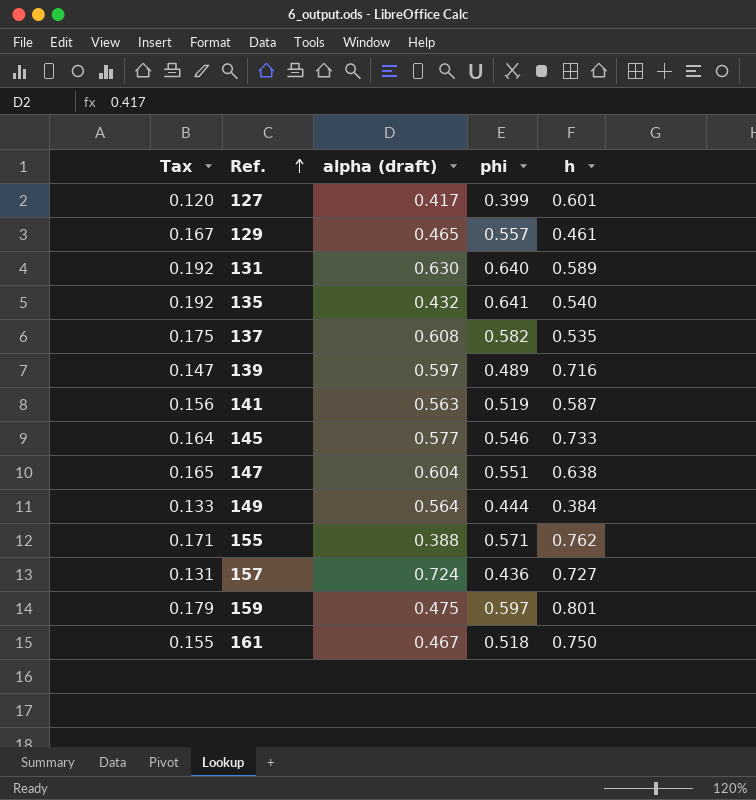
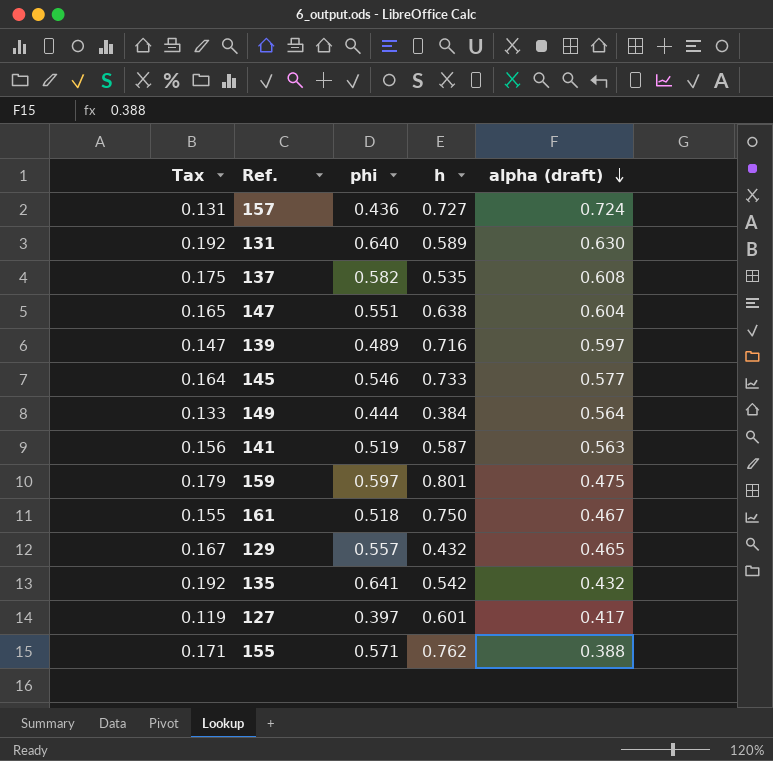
row order: Ref. ascending -> alpha (draft) descending
column alpha (draft) | position: 3 -> 5
129 | h: 0.461 -> 0.432
135 | h: 0.540 -> 0.542
127 | Tax: 0.120 -> 0.119
127 | phi: 0.399 -> 0.397

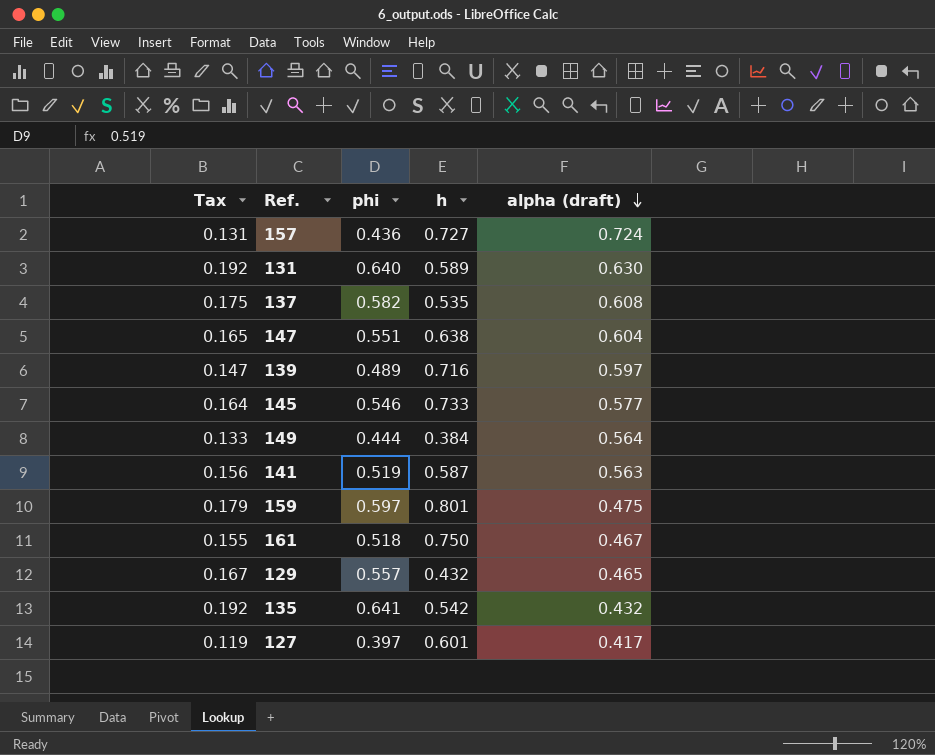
row 155: 0.171 | 0.571 | 0.762 | 0.388 -> none

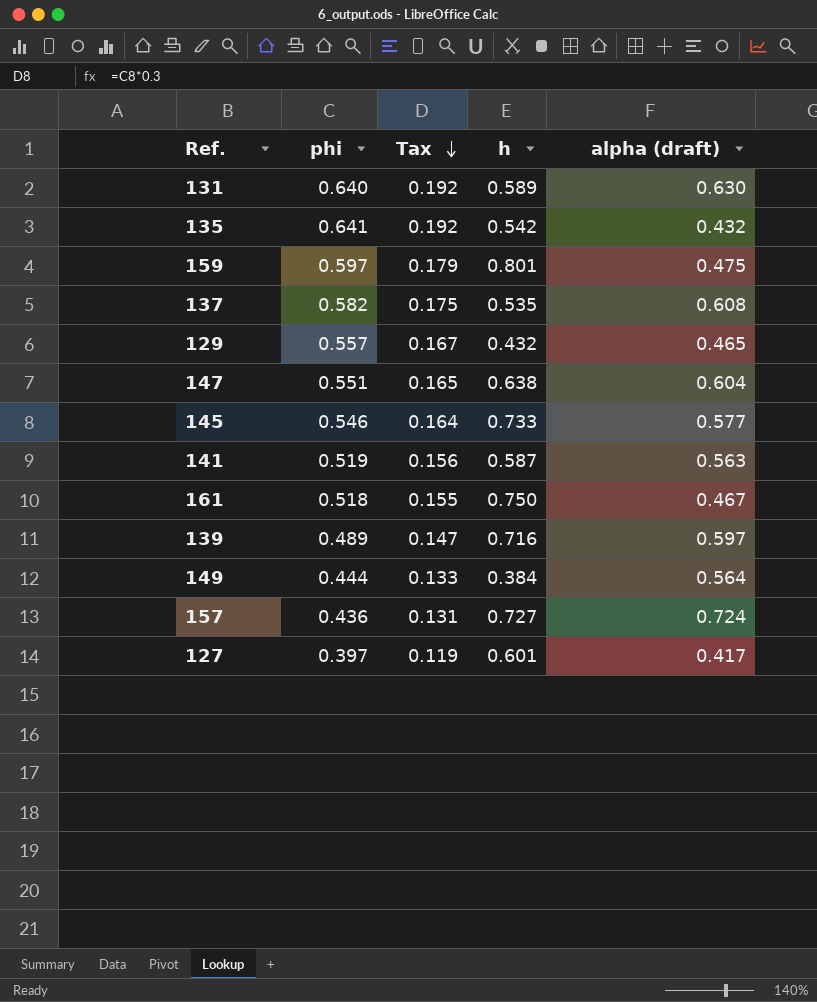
row order: alpha (draft) descending -> Tax descending
column Tax | position: 1 -> 3

